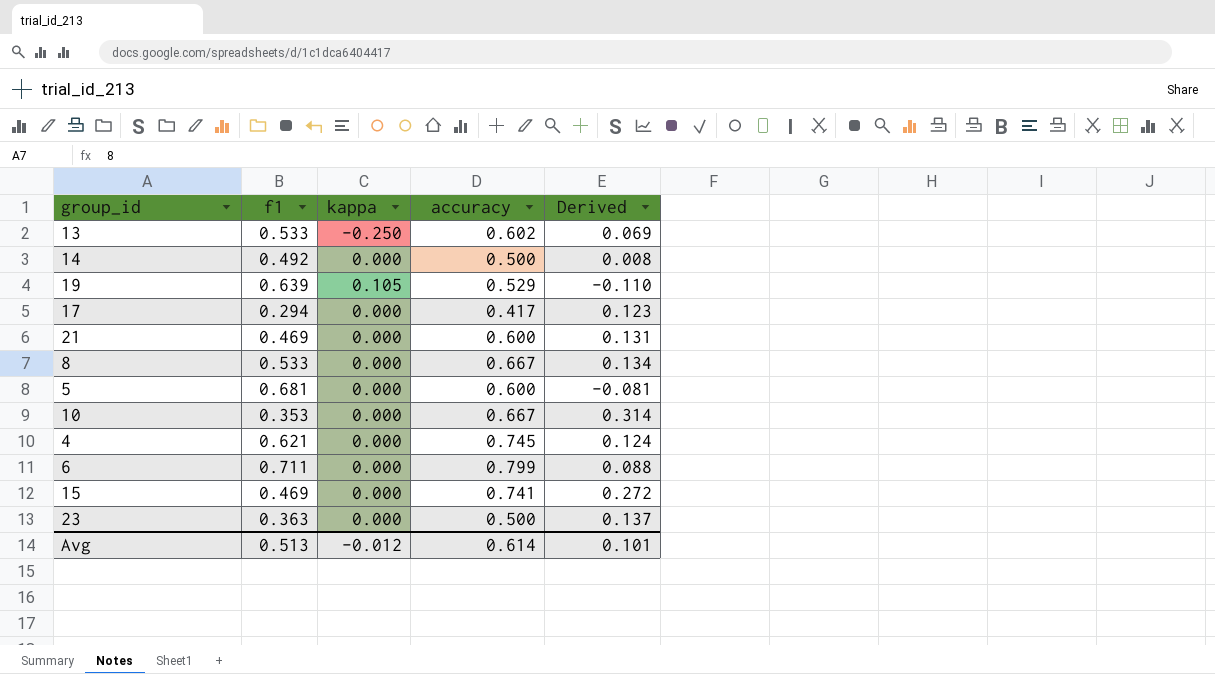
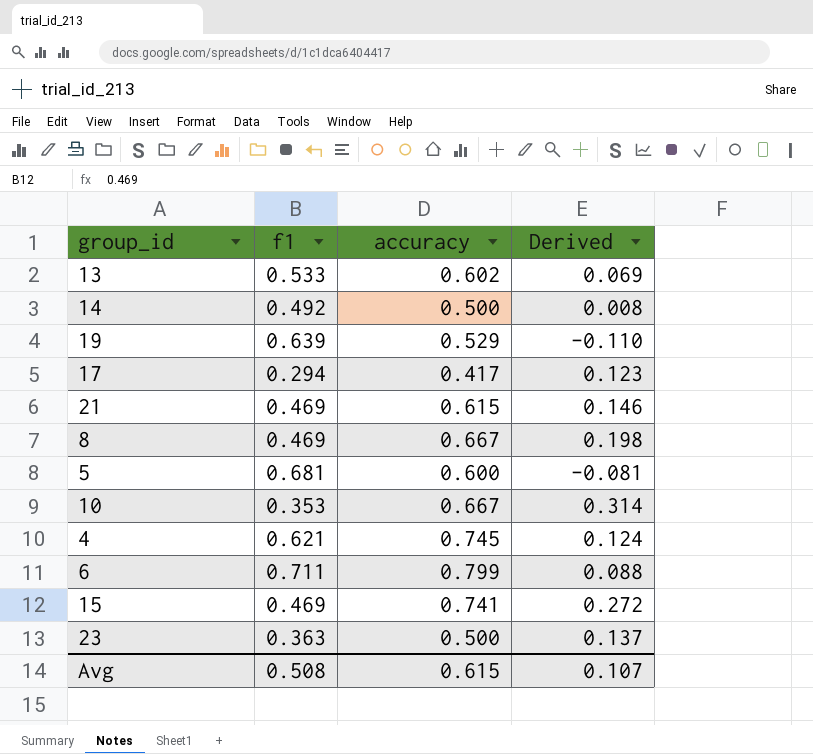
column kappa | position: 3 -> none
21 | accuracy: 0.600 -> 0.615
21 | Derived: 0.131 -> 0.146
8 | f1: 0.533 -> 0.469
8 | Derived: 0.134 -> 0.198
Avg | f1: 0.513 -> 0.508
Avg | accuracy: 0.614 -> 0.615
Avg | Derived: 0.101 -> 0.107

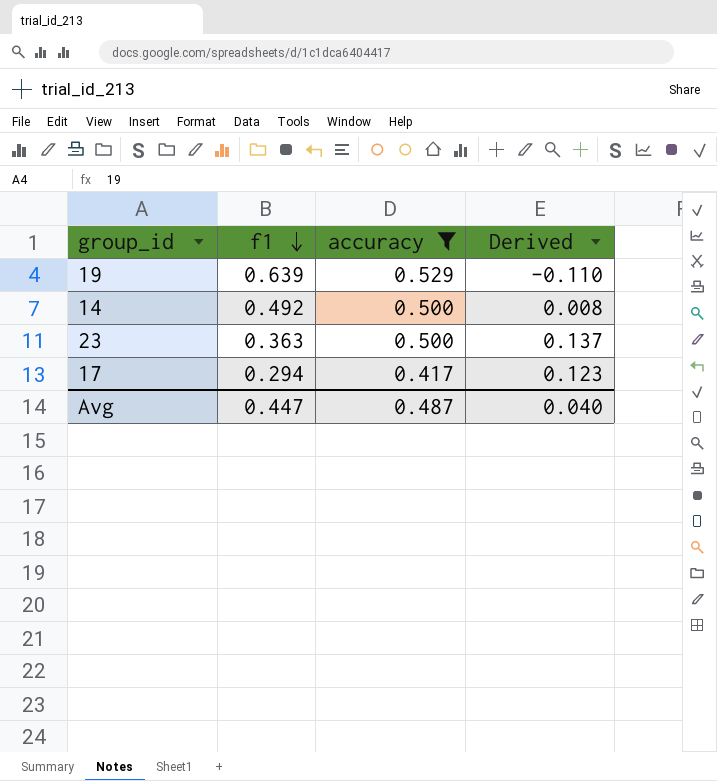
filter: none -> accuracy <= 0.529
row order: none -> f1 descending
Avg | f1: 0.508 -> 0.447
Avg | accuracy: 0.615 -> 0.487
Avg | Derived: 0.107 -> 0.040

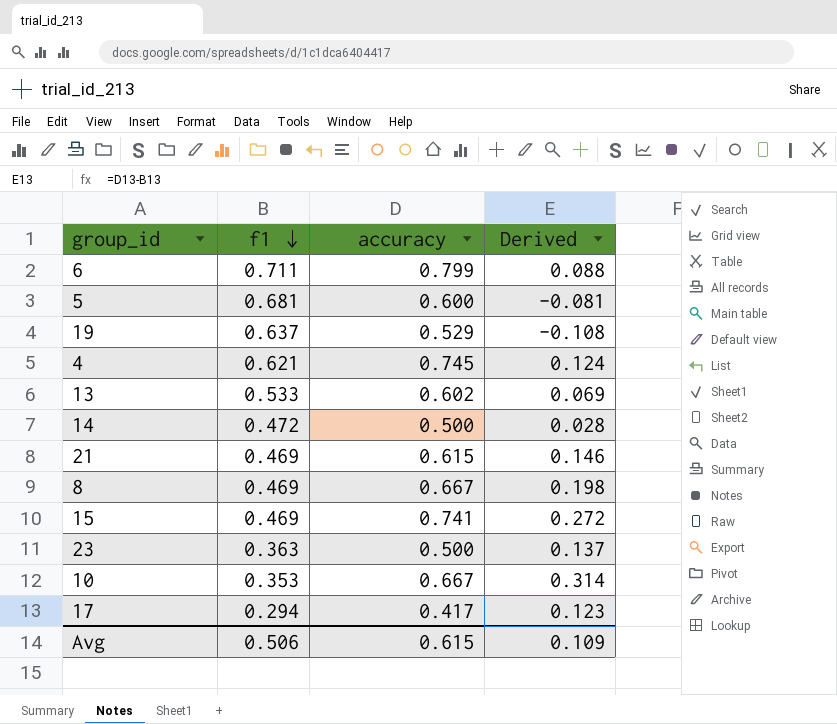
filter: accuracy <= 0.529 -> none
19 | f1: 0.639 -> 0.637
19 | Derived: -0.110 -> -0.108
14 | f1: 0.492 -> 0.472
14 | Derived: 0.008 -> 0.028
Avg | f1: 0.447 -> 0.506
Avg | accuracy: 0.487 -> 0.615
Avg | Derived: 0.040 -> 0.109

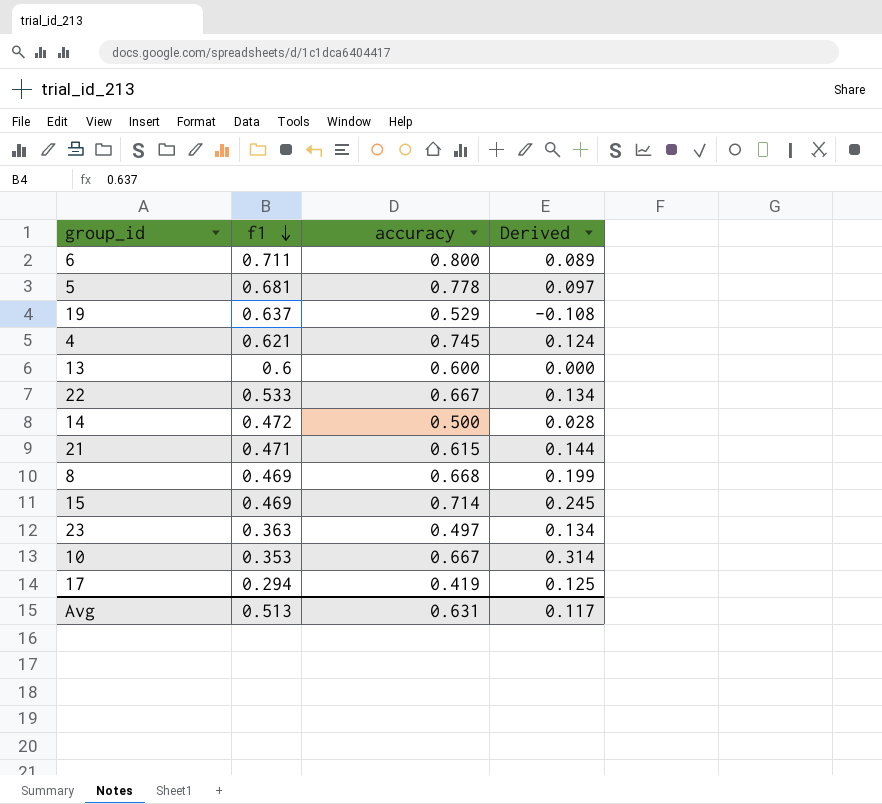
6 | accuracy: 0.799 -> 0.800
6 | Derived: 0.088 -> 0.089
5 | accuracy: 0.600 -> 0.778
5 | Derived: -0.081 -> 0.097
13 | f1: 0.533 -> 0.6
13 | accuracy: 0.602 -> 0.600
13 | Derived: 0.069 -> 0.000
row 22: none -> 0.533 | 0.667 | 0.134
21 | f1: 0.469 -> 0.471
21 | Derived: 0.146 -> 0.144
8 | accuracy: 0.667 -> 0.668
8 | Derived: 0.198 -> 0.199
15 | accuracy: 0.741 -> 0.714
15 | Derived: 0.272 -> 0.245
23 | accuracy: 0.500 -> 0.497
23 | Derived: 0.137 -> 0.134
17 | accuracy: 0.417 -> 0.419
17 | Derived: 0.123 -> 0.125
Avg | f1: 0.506 -> 0.513
Avg | accuracy: 0.615 -> 0.631
Avg | Derived: 0.109 -> 0.117

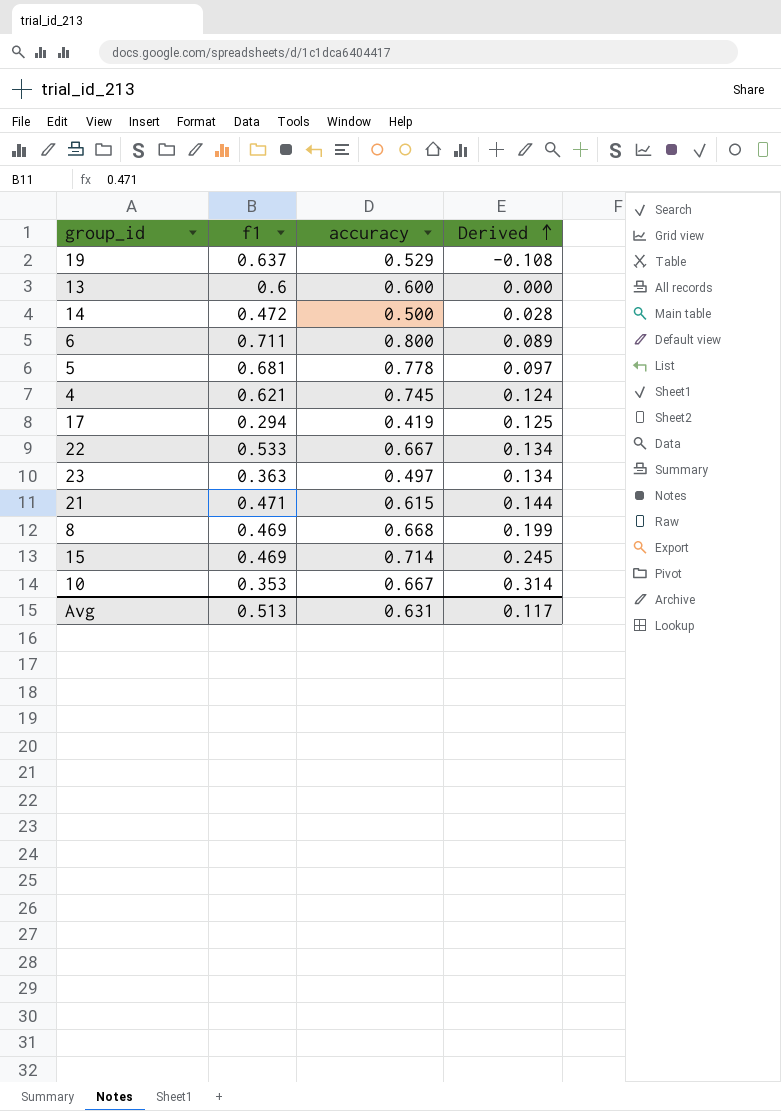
row order: f1 descending -> Derived ascending

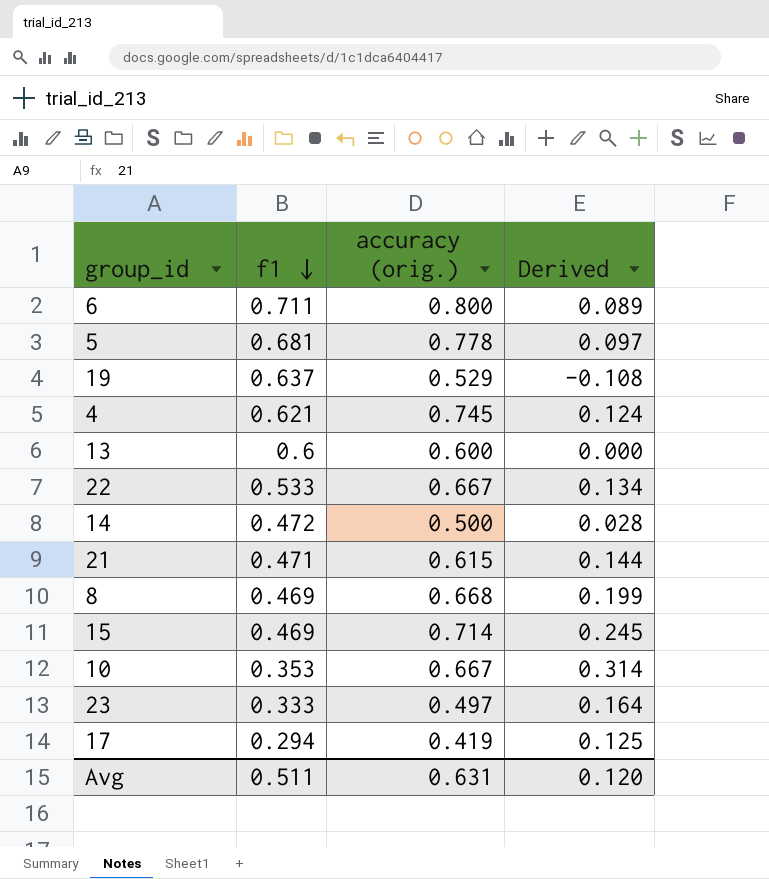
row order: Derived ascending -> f1 descending
column name: accuracy -> accuracy (orig.)
23 | f1: 0.363 -> 0.333
23 | Derived: 0.134 -> 0.164
Avg | f1: 0.513 -> 0.511
Avg | Derived: 0.117 -> 0.120

